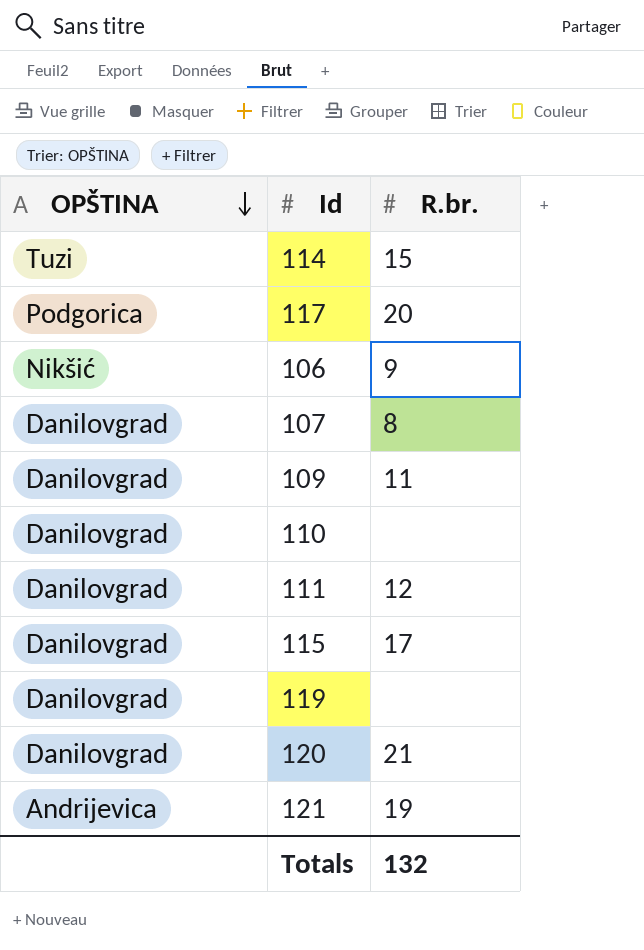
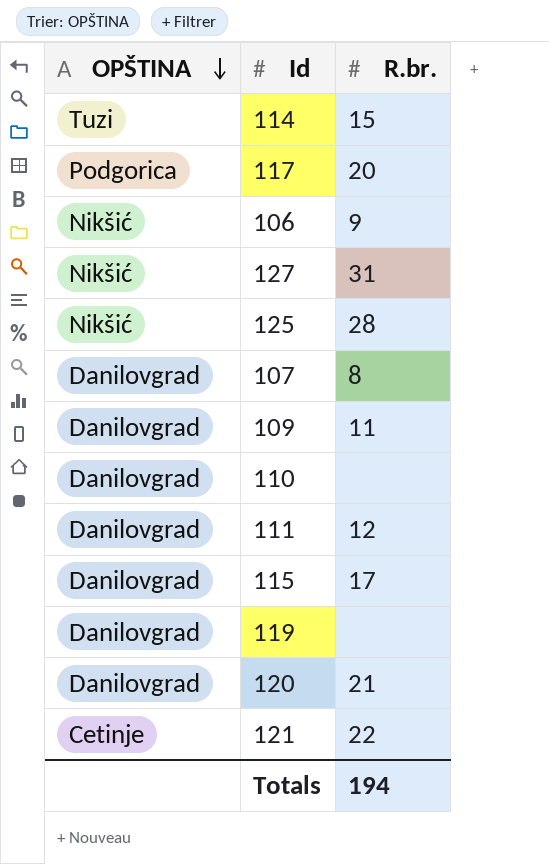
row 127: none -> Nikšić | 31
row 125: none -> Nikšić | 28
121 | OPŠTINA: Andrijevica -> Cetinje
121 | R.br.: 19 -> 22
Totals | R.br.: 132 -> 194

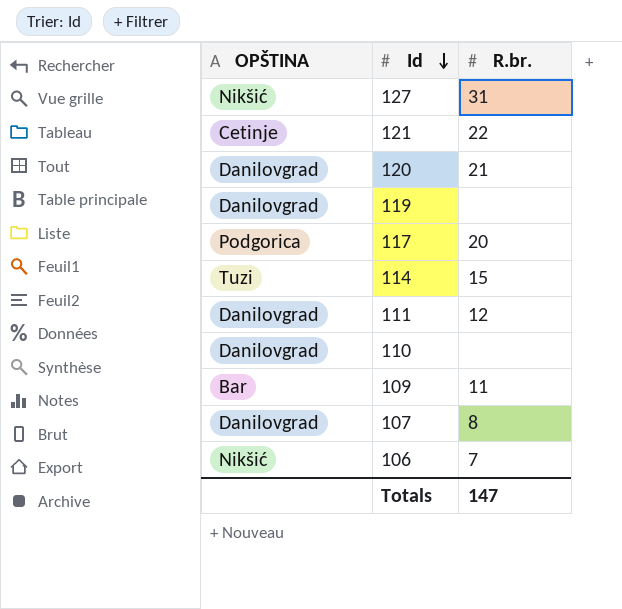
row order: OPŠTINA descending -> Id descending
row 125: Nikšić | 28 -> none
row 115: Danilovgrad | 17 -> none
109 | OPŠTINA: Danilovgrad -> Bar
106 | R.br.: 9 -> 7
Totals | R.br.: 194 -> 147

